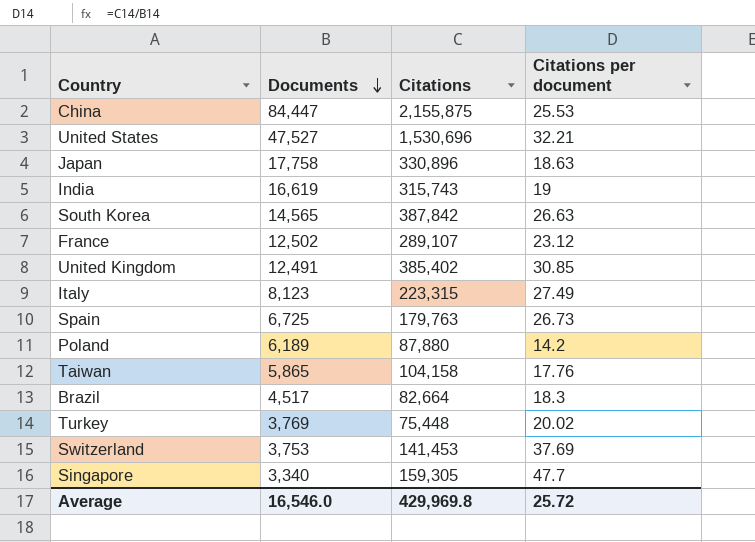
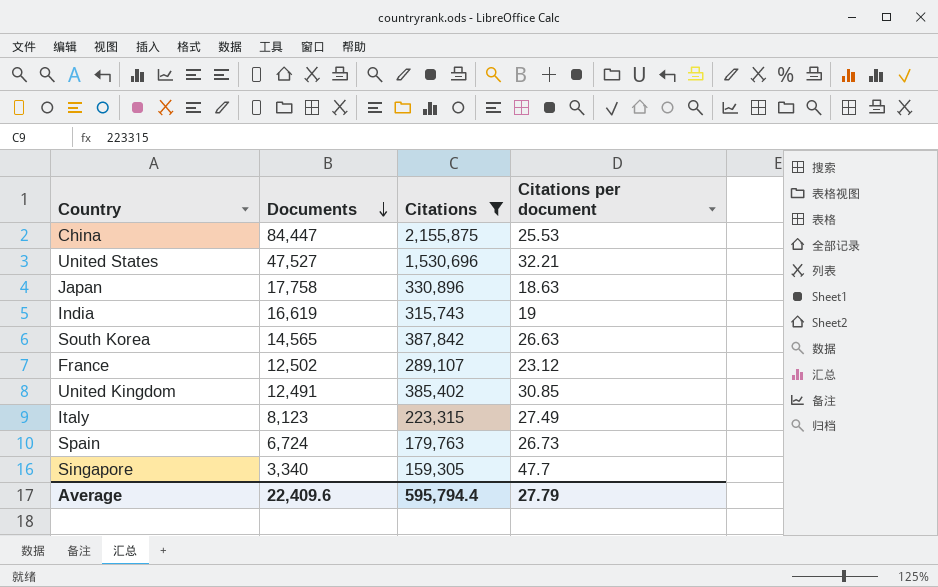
filter: none -> Citations >= 159,305
Spain | Documents: 6,725 -> 6,724
Average | Documents: 16,546.0 -> 22,409.6
Average | Citations: 429,969.8 -> 595,794.4
Average | Citations per document: 25.72 -> 27.79

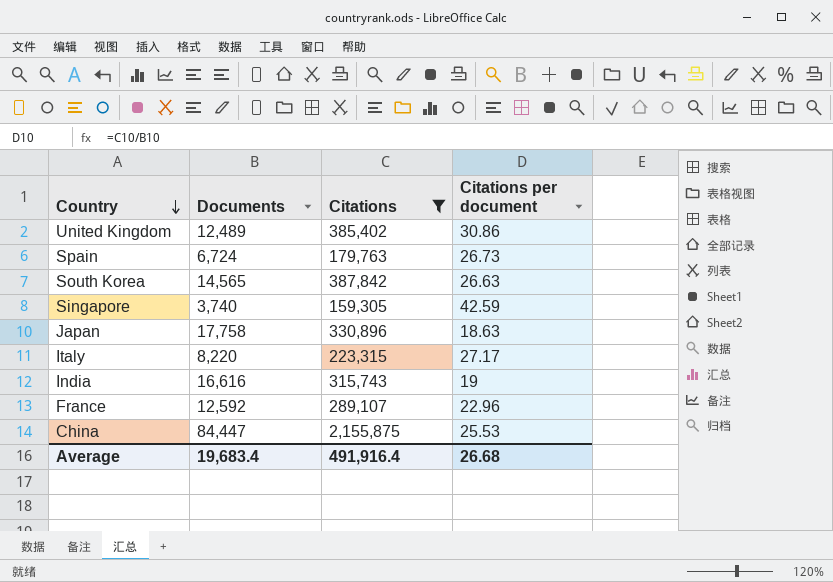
row order: Documents descending -> Country descending
row United States: 47,527 | 1,530,696 | 32.21 -> none
United Kingdom | Documents: 12,491 -> 12,489
United Kingdom | Citations per document: 30.85 -> 30.86
Singapore | Documents: 3,340 -> 3,740
Singapore | Citations per document: 47.7 -> 42.59
Italy | Documents: 8,123 -> 8,220
Italy | Citations per document: 27.49 -> 27.17
India | Documents: 16,619 -> 16,616
France | Documents: 12,502 -> 12,592
France | Citations per document: 23.12 -> 22.96
Average | Documents: 22,409.6 -> 19,683.4
Average | Citations: 595,794.4 -> 491,916.4
Average | Citations per document: 27.79 -> 26.68

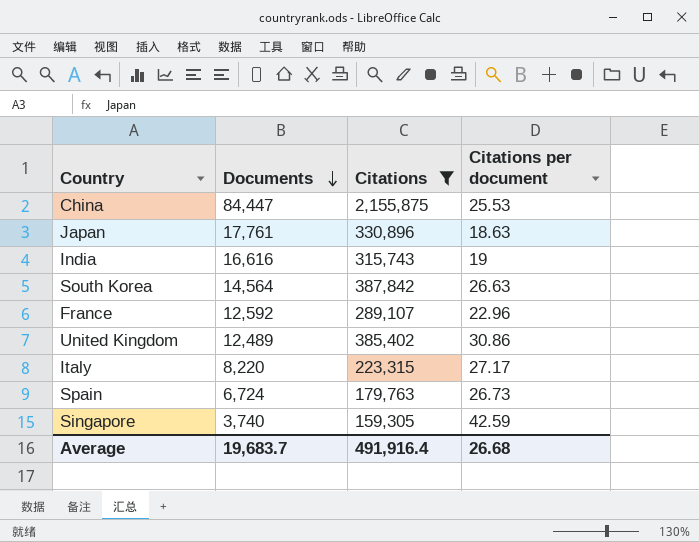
row order: Country descending -> Documents descending
Japan | Documents: 17,758 -> 17,761
South Korea | Documents: 14,565 -> 14,564
Average | Documents: 19,683.4 -> 19,683.7

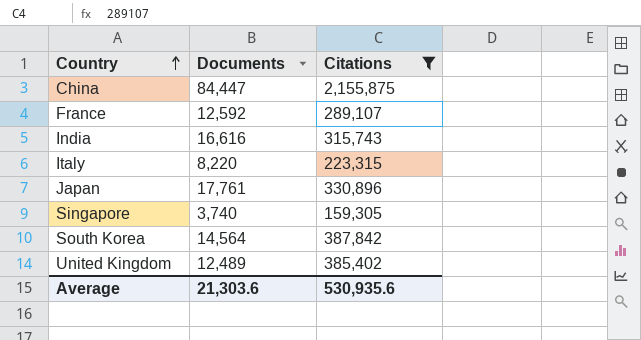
row order: Documents descending -> Country ascending
column Citations per document | formula: [Citations] / [Documents] -> none
row Spain: 6,724 | 179,763 | 26.73 -> none
Average | Documents: 19,683.7 -> 21,303.6
Average | Citations: 491,916.4 -> 530,935.6

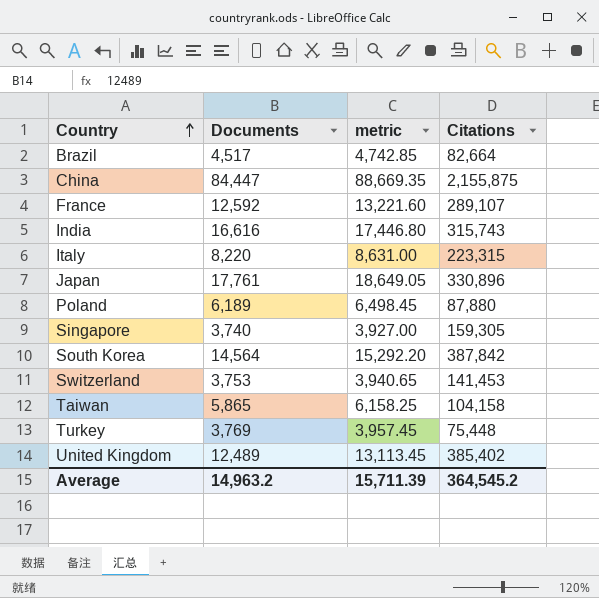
filter: Citations >= 159,305 -> none
column metric | formula: none -> [Documents] * 1.05
Average | Documents: 21,303.6 -> 14,963.2
Average | Citations: 530,935.6 -> 364,545.2

